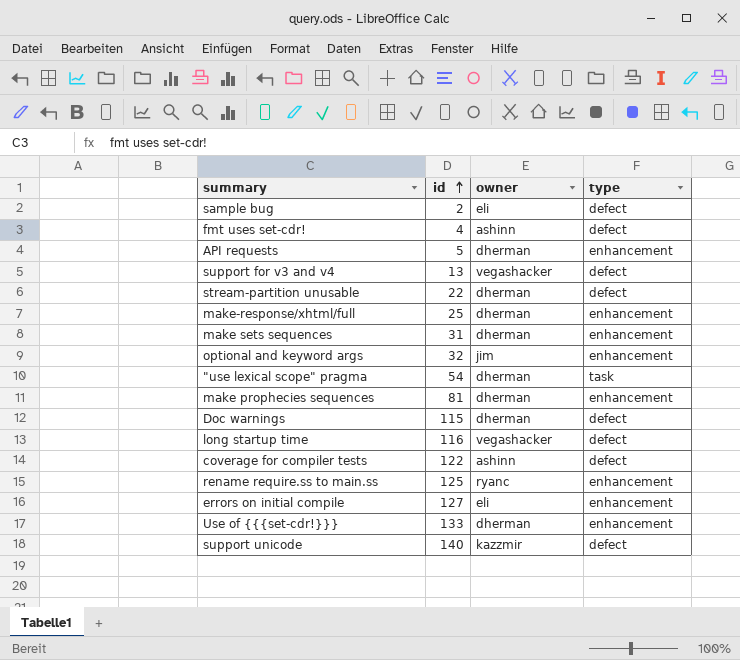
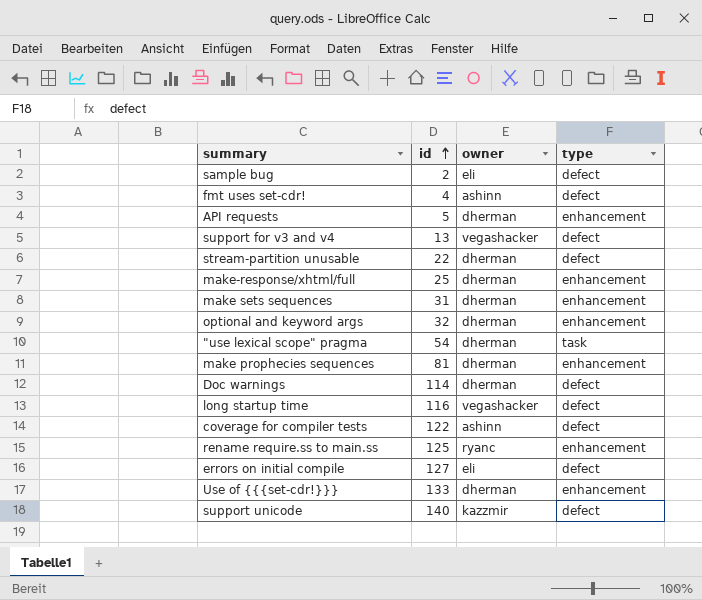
optional and keyword args | owner: jim -> dherman
Doc warnings | id: 115 -> 114
errors on initial compile | type: enhancement -> defect

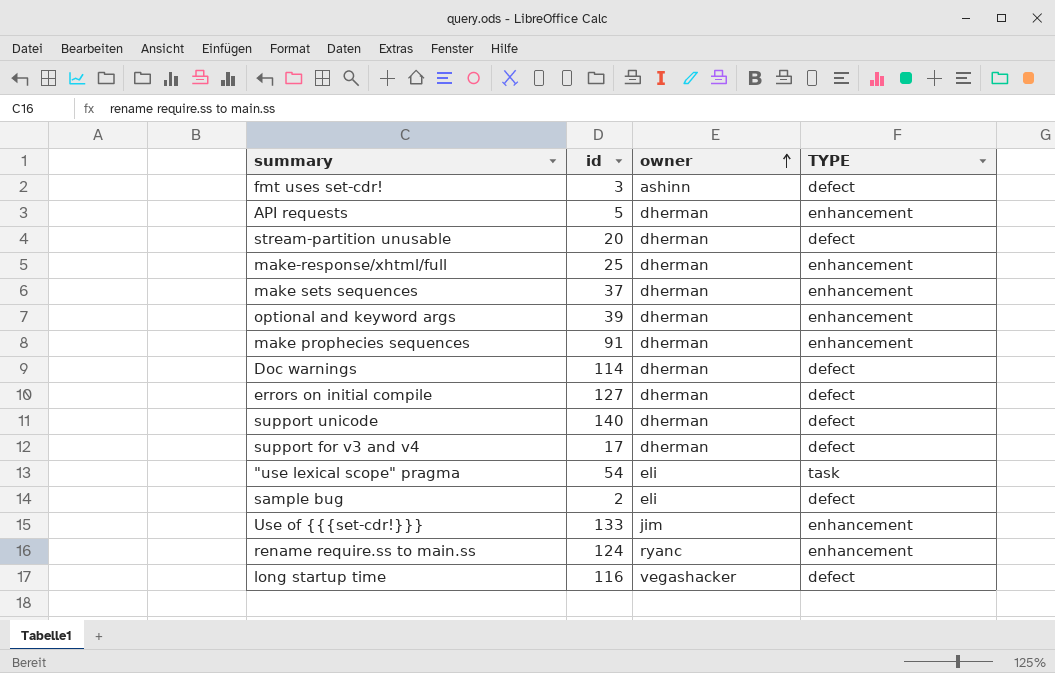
row order: id ascending -> owner ascending
column name: type -> TYPE
row coverage for compiler tests: 122 | ashinn | defect -> none
fmt uses set-cdr! | id: 4 -> 3
stream-partition unusable | id: 22 -> 20
make sets sequences | id: 31 -> 37
optional and keyword args | id: 32 -> 39
make prophecies sequences | id: 81 -> 91
errors on initial compile | owner: eli -> dherman
support unicode | owner: kazzmir -> dherman
support for v3 and v4 | id: 13 -> 17
support for v3 and v4 | owner: vegashacker -> dherman
"use lexical scope" pragma | owner: dherman -> eli
Use of {{{set-cdr!}}} | owner: dherman -> jim
rename require.ss to main.ss | id: 125 -> 124

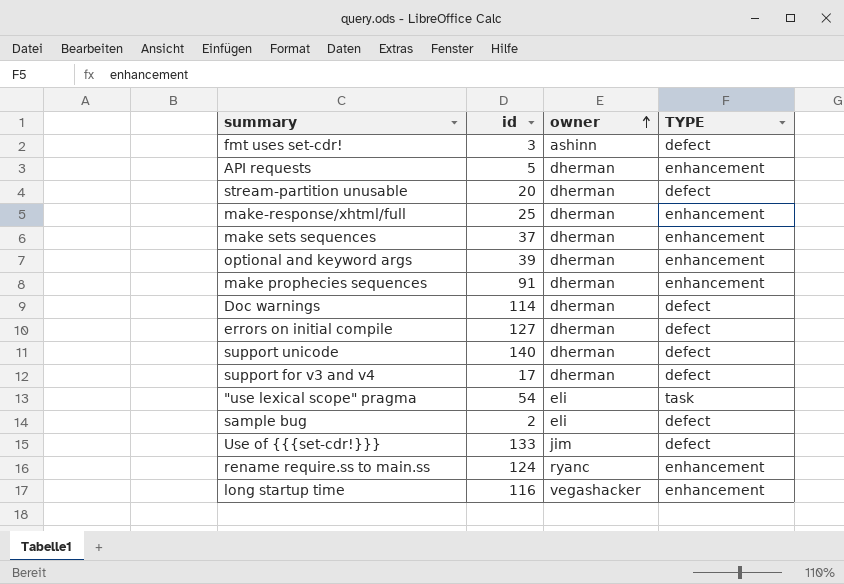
Use of {{{set-cdr!}}} | TYPE: enhancement -> defect
long startup time | TYPE: defect -> enhancement

